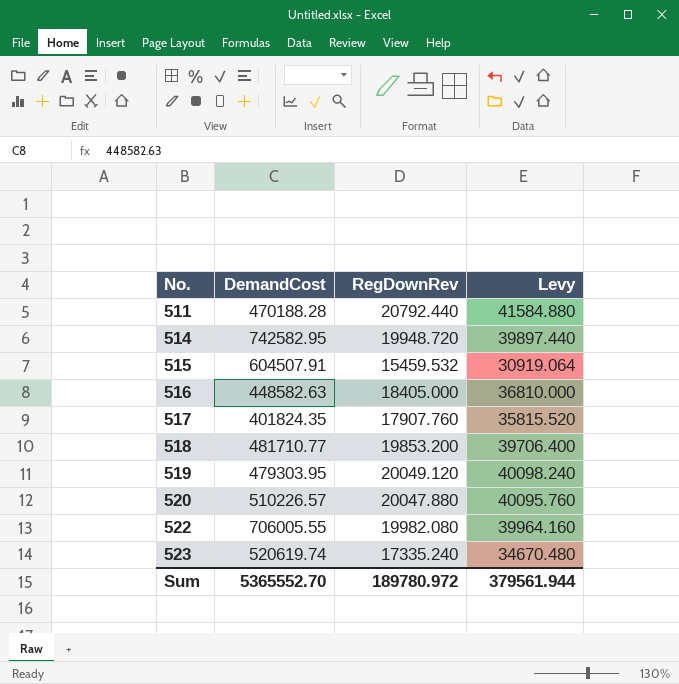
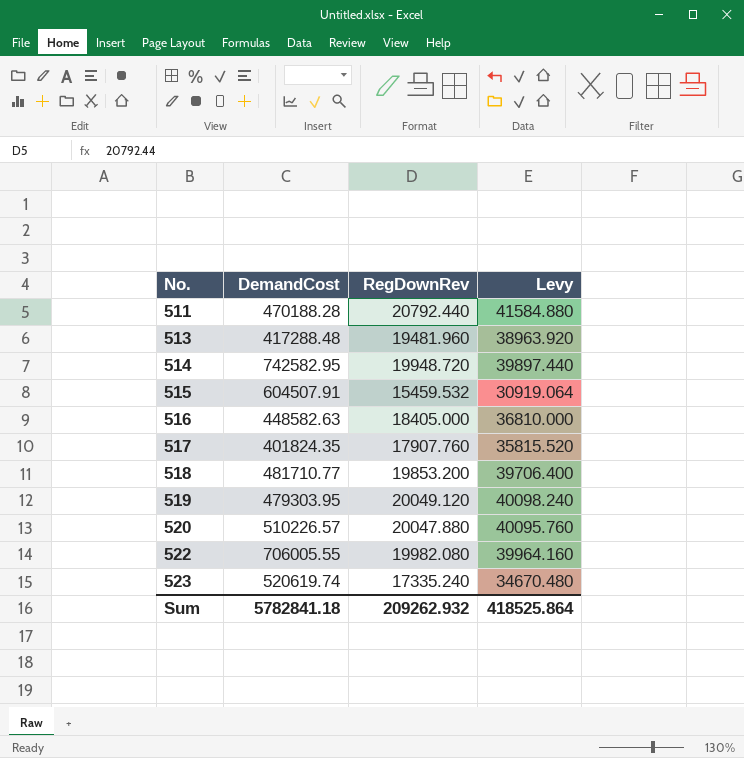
row 513: none -> 417288.48 | 19481.960 | 38963.920
Sum | DemandCost: 5365552.70 -> 5782841.18
Sum | RegDownRev: 189780.972 -> 209262.932
Sum | Levy: 379561.944 -> 418525.864

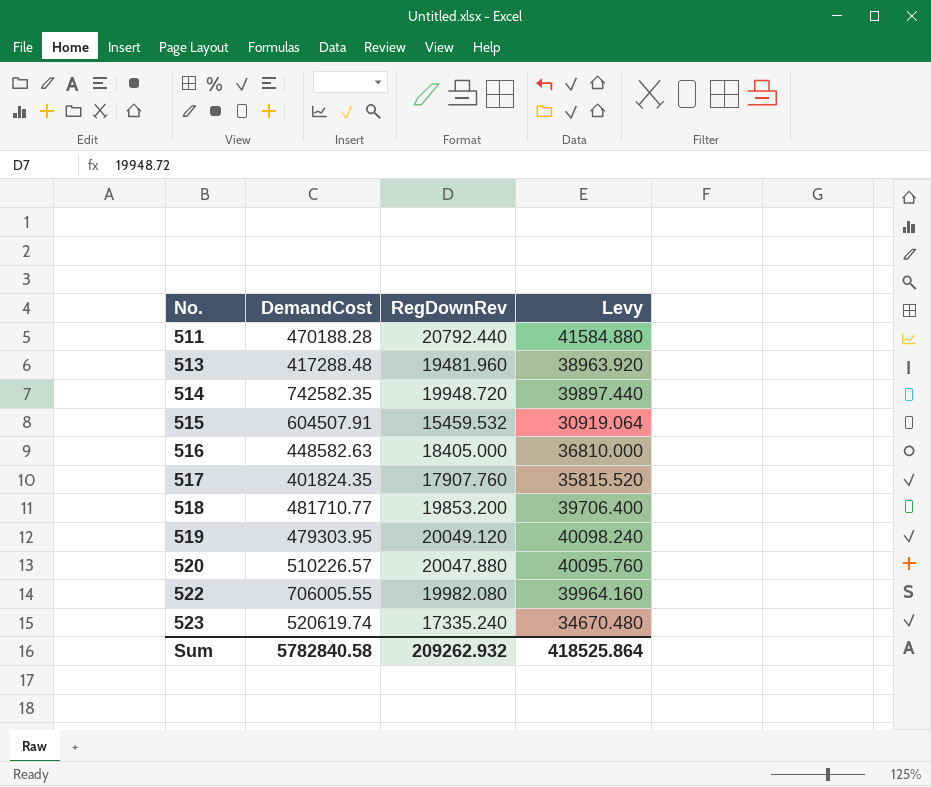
514 | DemandCost: 742582.95 -> 742582.35
Sum | DemandCost: 5782841.18 -> 5782840.58

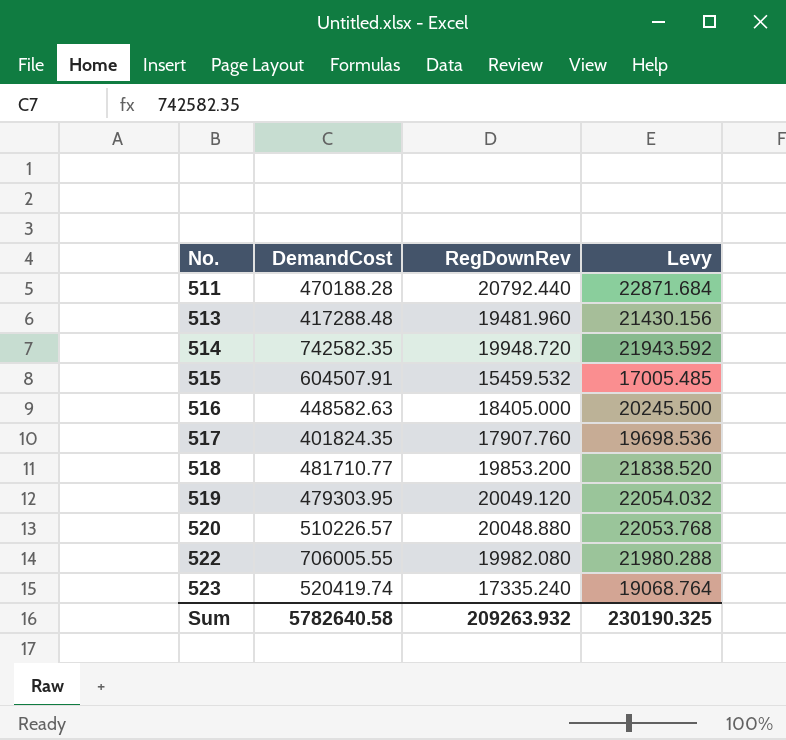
column Levy | formula: [RegDownRev] * 2 -> [RegDownRev] * 1.1
520 | RegDownRev: 20047.880 -> 20048.880
523 | DemandCost: 520619.74 -> 520419.74
Sum | DemandCost: 5782840.58 -> 5782640.58
Sum | RegDownRev: 209262.932 -> 209263.932
Sum | Levy: 418525.864 -> 230190.325

